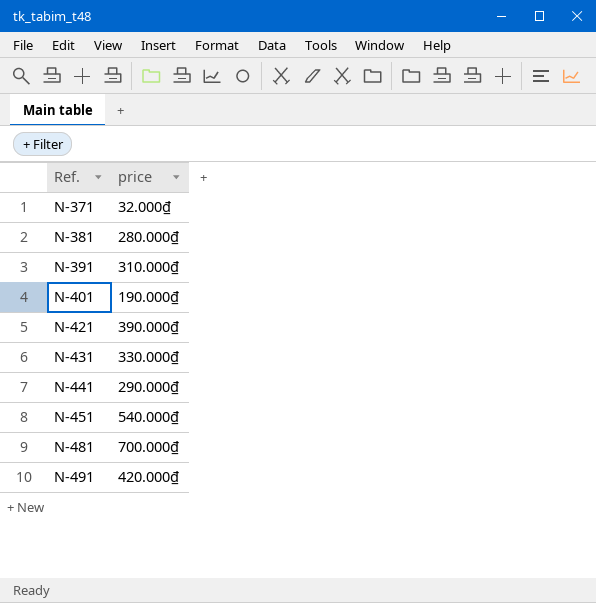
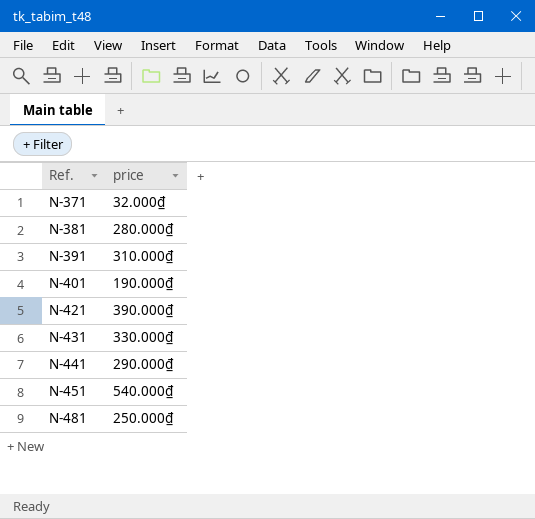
row N-491: 420.000₫ -> none
N-481 | price: 700.000₫ -> 250.000₫

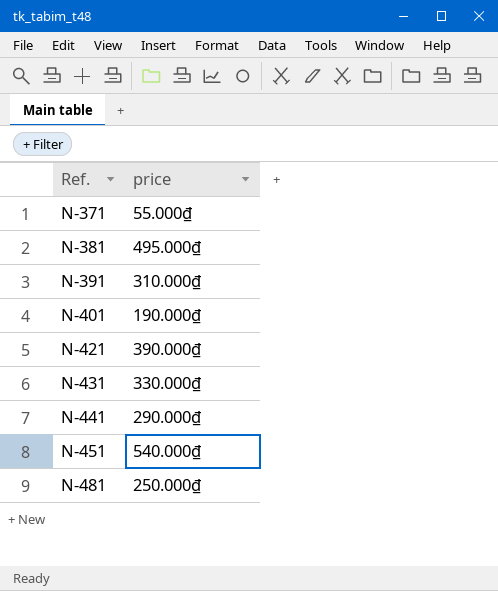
N-371 | price: 32.000₫ -> 55.000₫
N-381 | price: 280.000₫ -> 495.000₫

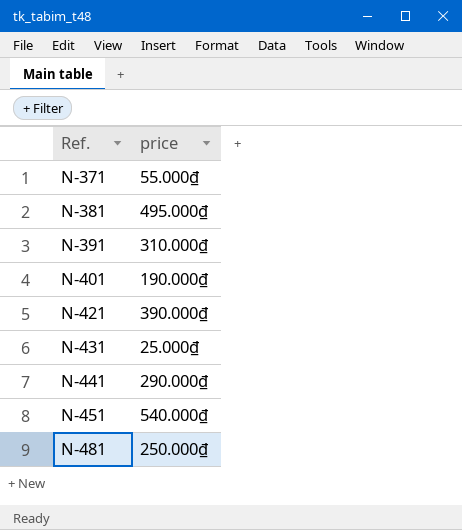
N-431 | price: 330.000₫ -> 25.000₫

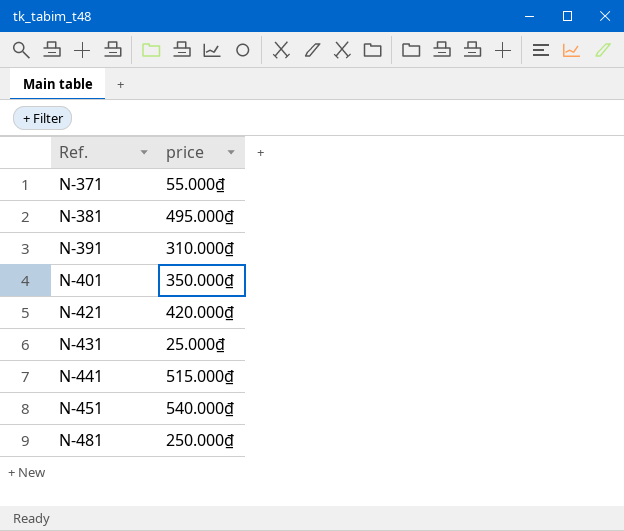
N-401 | price: 190.000₫ -> 350.000₫
N-421 | price: 390.000₫ -> 420.000₫
N-441 | price: 290.000₫ -> 515.000₫

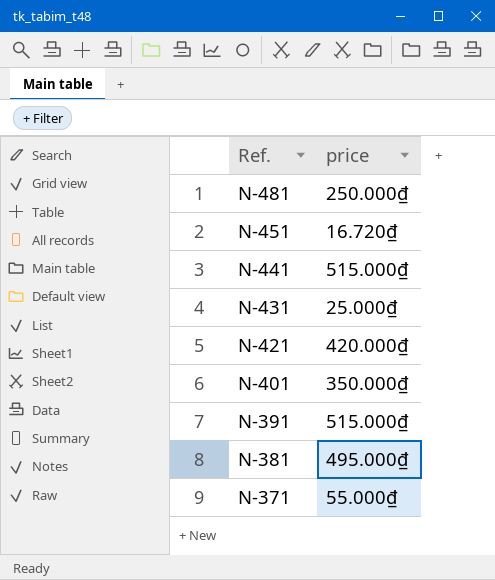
row order: Ref. ascending -> Ref. descending
N-451 | price: 540.000₫ -> 16.720₫
N-391 | price: 310.000₫ -> 515.000₫

